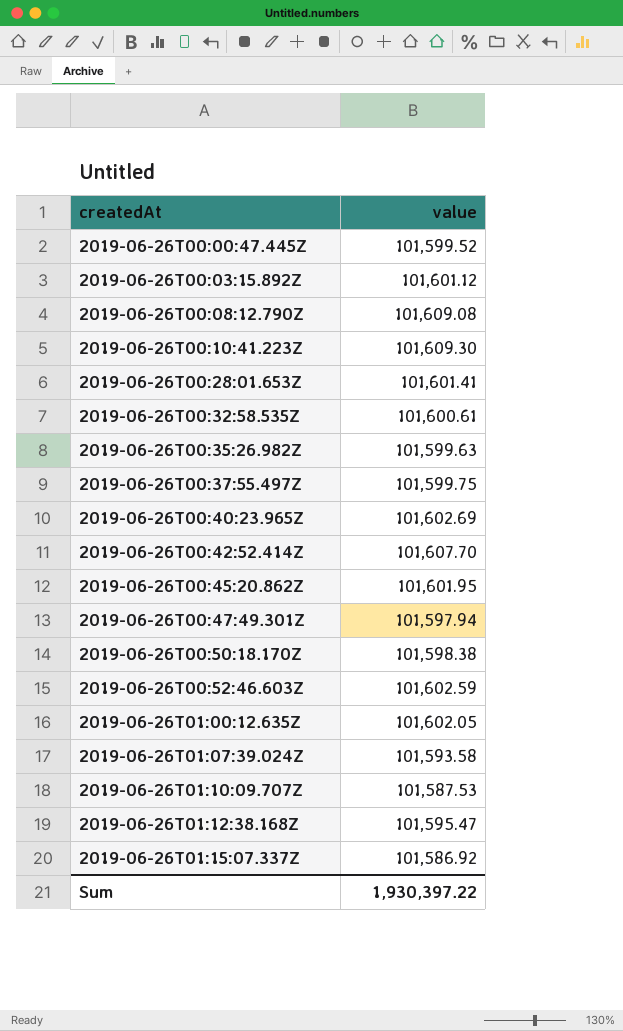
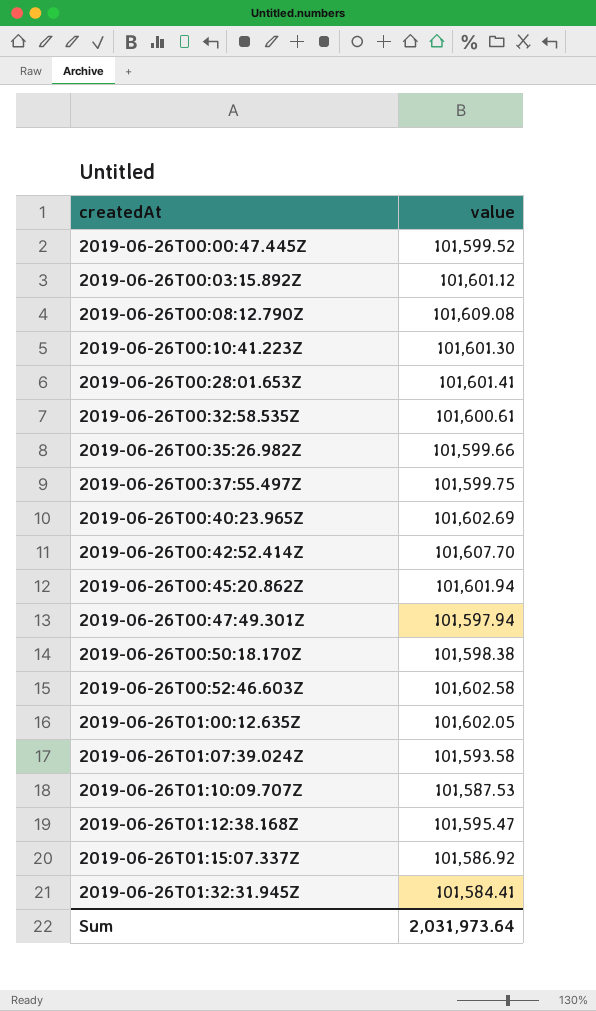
2019-06-26T00:10:41.223Z | value: 101,609.30 -> 101,601.30
2019-06-26T00:35:26.982Z | value: 101,599.63 -> 101,599.66
2019-06-26T00:45:20.862Z | value: 101,601.95 -> 101,601.94
2019-06-26T00:52:46.603Z | value: 101,602.59 -> 101,602.58
row 2019-06-26T01:32:31.945Z: none -> 101,584.41
Sum | value: 1,930,397.22 -> 2,031,973.64

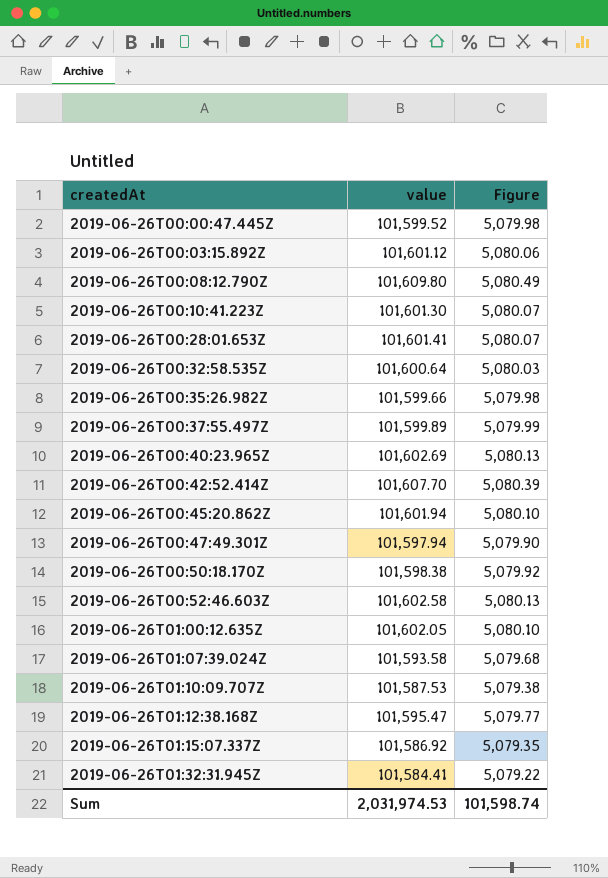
column Figure | formula: none -> [value] * 0.05
2019-06-26T00:08:12.790Z | value: 101,609.08 -> 101,609.80
2019-06-26T00:32:58.535Z | value: 101,600.61 -> 101,600.64
2019-06-26T00:37:55.497Z | value: 101,599.75 -> 101,599.89
Sum | value: 2,031,973.64 -> 2,031,974.53

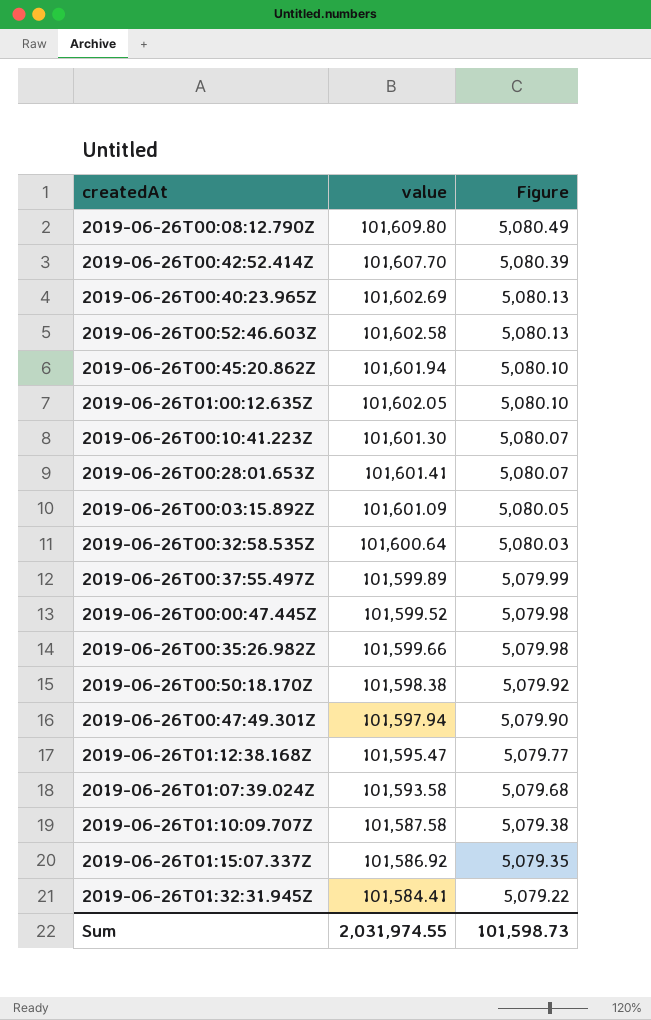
row order: createdAt ascending -> Figure descending
2019-06-26T00:03:15.892Z | value: 101,601.12 -> 101,601.09
2019-06-26T00:03:15.892Z | Figure: 5,080.06 -> 5,080.05
2019-06-26T01:10:09.707Z | value: 101,587.53 -> 101,587.58
Sum | value: 2,031,974.53 -> 2,031,974.55
Sum | Figure: 101,598.74 -> 101,598.73

